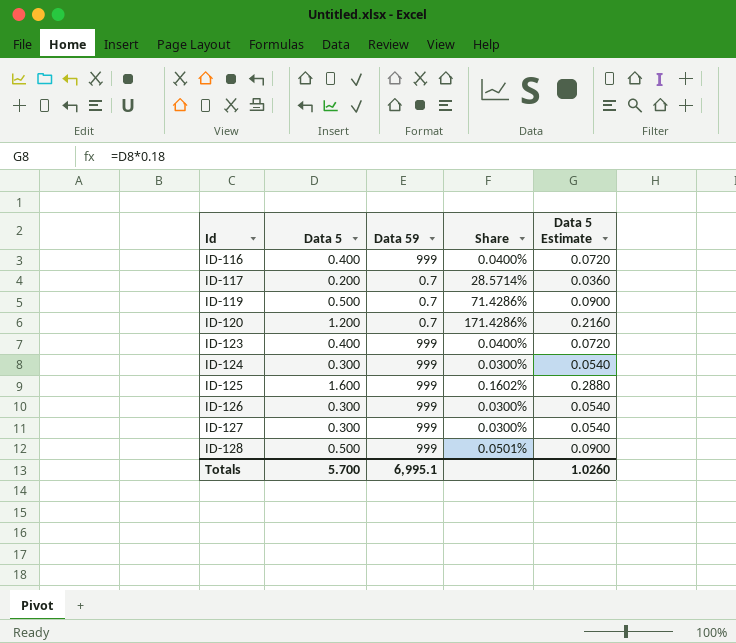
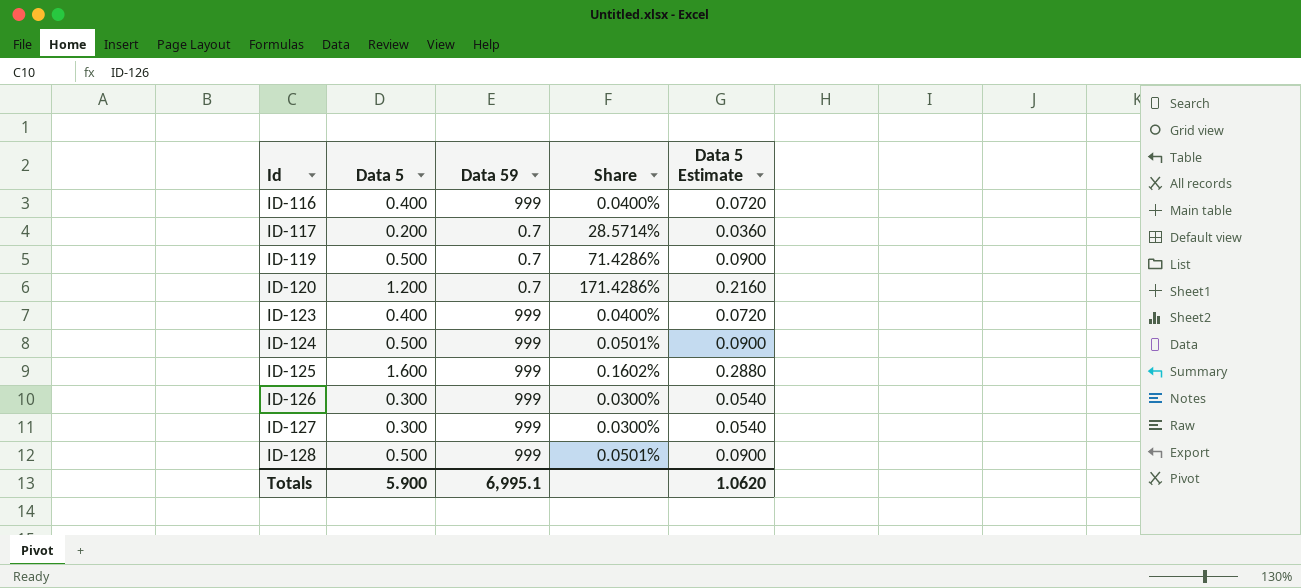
ID-124 | Data 5: 0.300 -> 0.500
ID-124 | Share: 0.0300% -> 0.0501%
ID-124 | Data 5 Estimate: 0.0540 -> 0.0900
Totals | Data 5: 5.700 -> 5.900
Totals | Data 5 Estimate: 1.0260 -> 1.0620

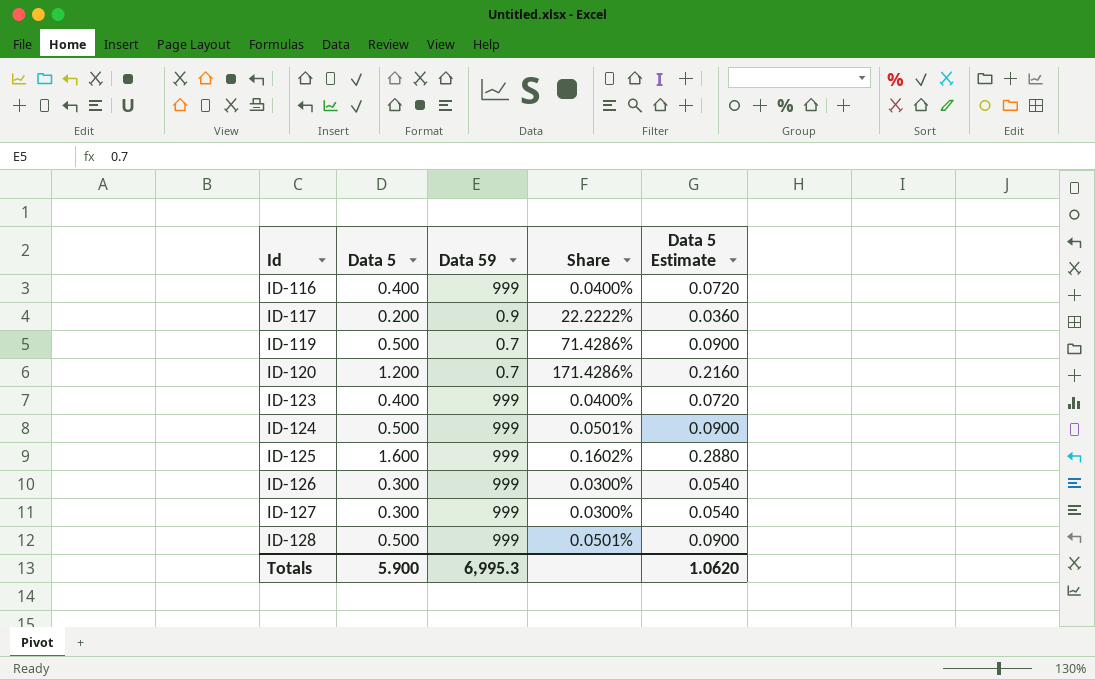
ID-117 | Data 59: 0.7 -> 0.9
ID-117 | Share: 28.5714% -> 22.2222%
Totals | Data 59: 6,995.1 -> 6,995.3

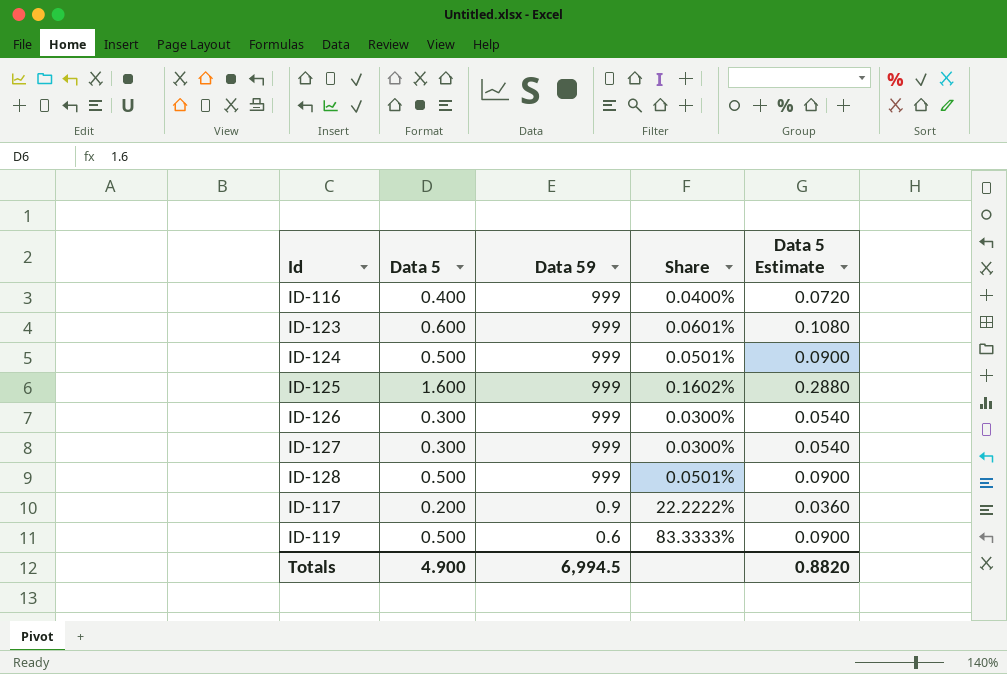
row order: Id ascending -> Data 59 descending
row ID-120: 1.200 | 0.7 | 171.4286% | 0.2160 -> none
ID-123 | Data 5: 0.400 -> 0.600
ID-123 | Share: 0.0400% -> 0.0601%
ID-123 | Data 5 Estimate: 0.0720 -> 0.1080
ID-119 | Data 59: 0.7 -> 0.6
ID-119 | Share: 71.4286% -> 83.3333%
Totals | Data 5: 5.900 -> 4.900
Totals | Data 59: 6,995.3 -> 6,994.5
Totals | Data 5 Estimate: 1.0620 -> 0.8820

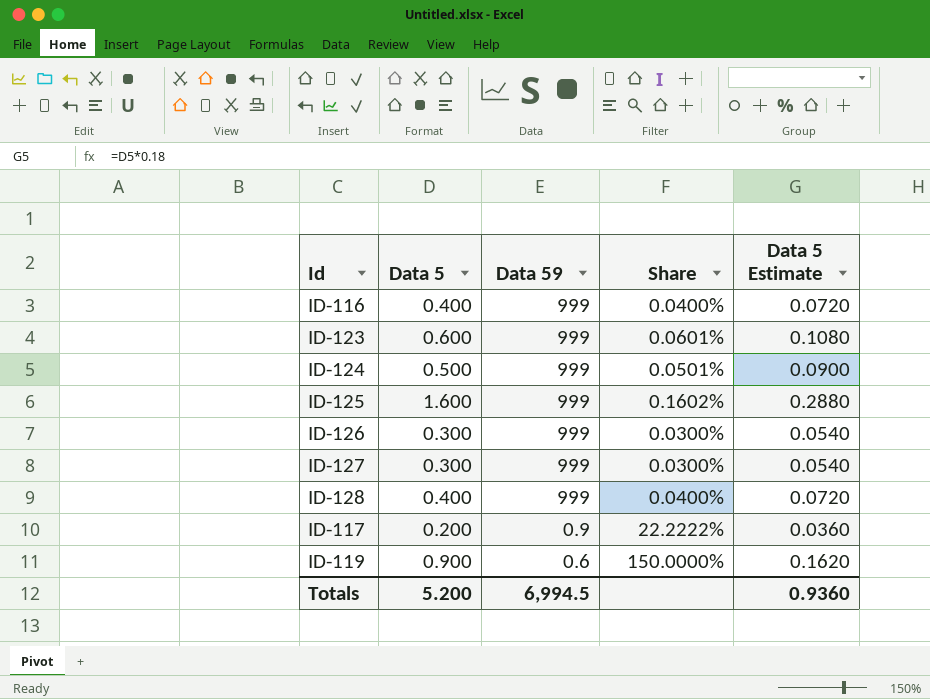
ID-128 | Data 5: 0.500 -> 0.400
ID-128 | Share: 0.0501% -> 0.0400%
ID-128 | Data 5 Estimate: 0.0900 -> 0.0720
ID-119 | Data 5: 0.500 -> 0.900
ID-119 | Share: 83.3333% -> 150.0000%
ID-119 | Data 5 Estimate: 0.0900 -> 0.1620
Totals | Data 5: 4.900 -> 5.200
Totals | Data 5 Estimate: 0.8820 -> 0.9360

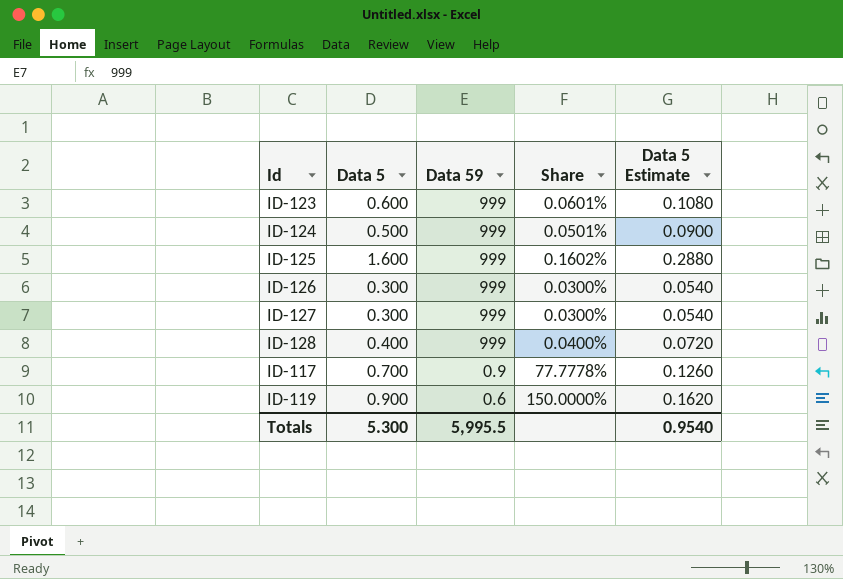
row ID-116: 0.400 | 999 | 0.0400% | 0.0720 -> none
ID-117 | Data 5: 0.200 -> 0.700
ID-117 | Share: 22.2222% -> 77.7778%
ID-117 | Data 5 Estimate: 0.0360 -> 0.1260
Totals | Data 5: 5.200 -> 5.300
Totals | Data 59: 6,994.5 -> 5,995.5
Totals | Data 5 Estimate: 0.9360 -> 0.9540

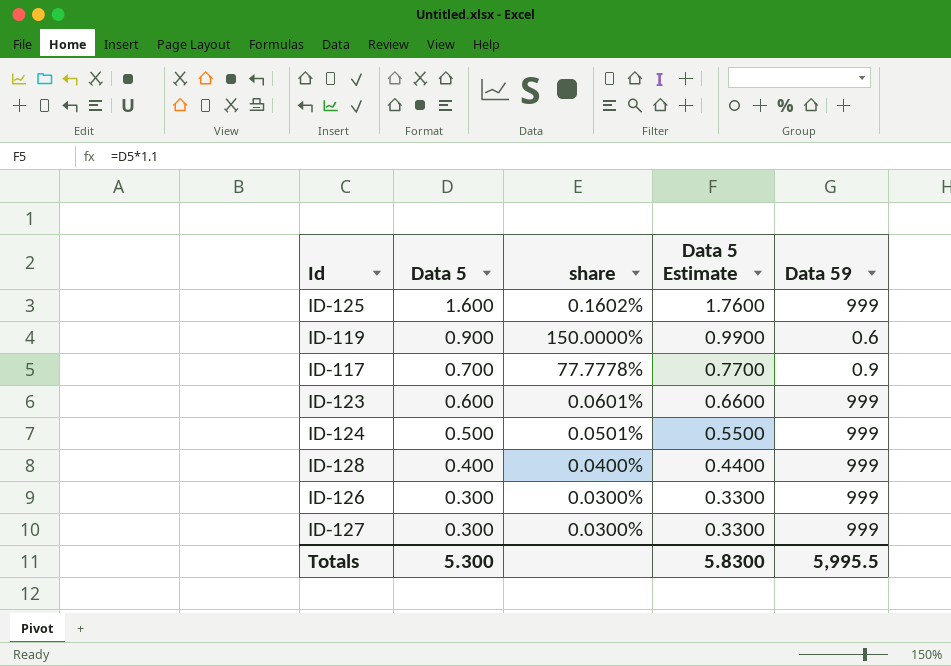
row order: Data 59 descending -> Data 5 descending
column name: Share -> share
column Data 5 Estimate | formula: [Data 5] * 0.18 -> [Data 5] * 1.1
column Data 59 | position: 3 -> 5
Totals | Data 5 Estimate: 0.9540 -> 5.8300

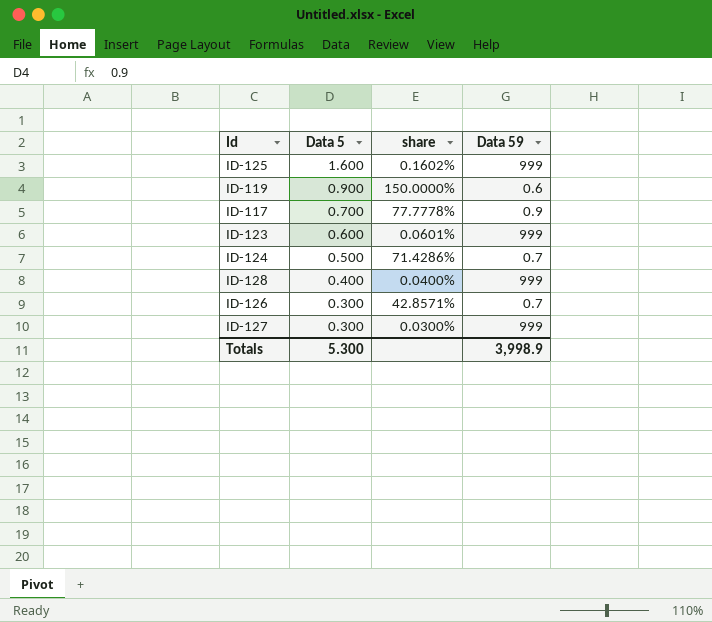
column Data 5 Estimate | formula: [Data 5] * 1.1 -> none
ID-124 | share: 0.0501% -> 71.4286%
ID-124 | Data 59: 999 -> 0.7
ID-126 | share: 0.0300% -> 42.8571%
ID-126 | Data 59: 999 -> 0.7
Totals | Data 59: 5,995.5 -> 3,998.9

